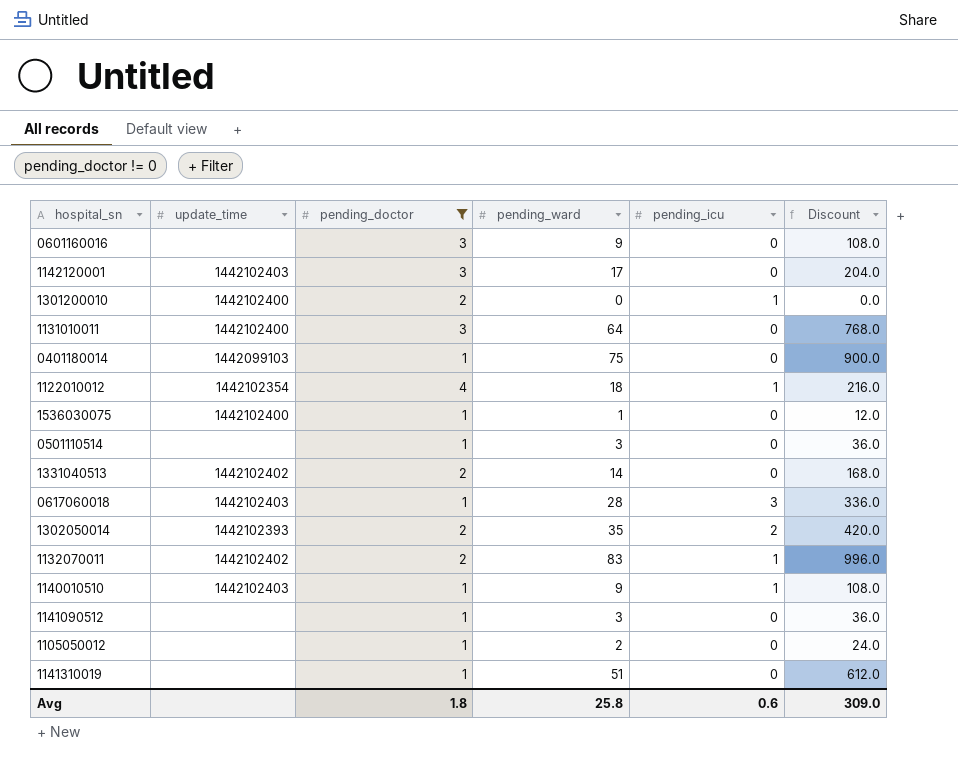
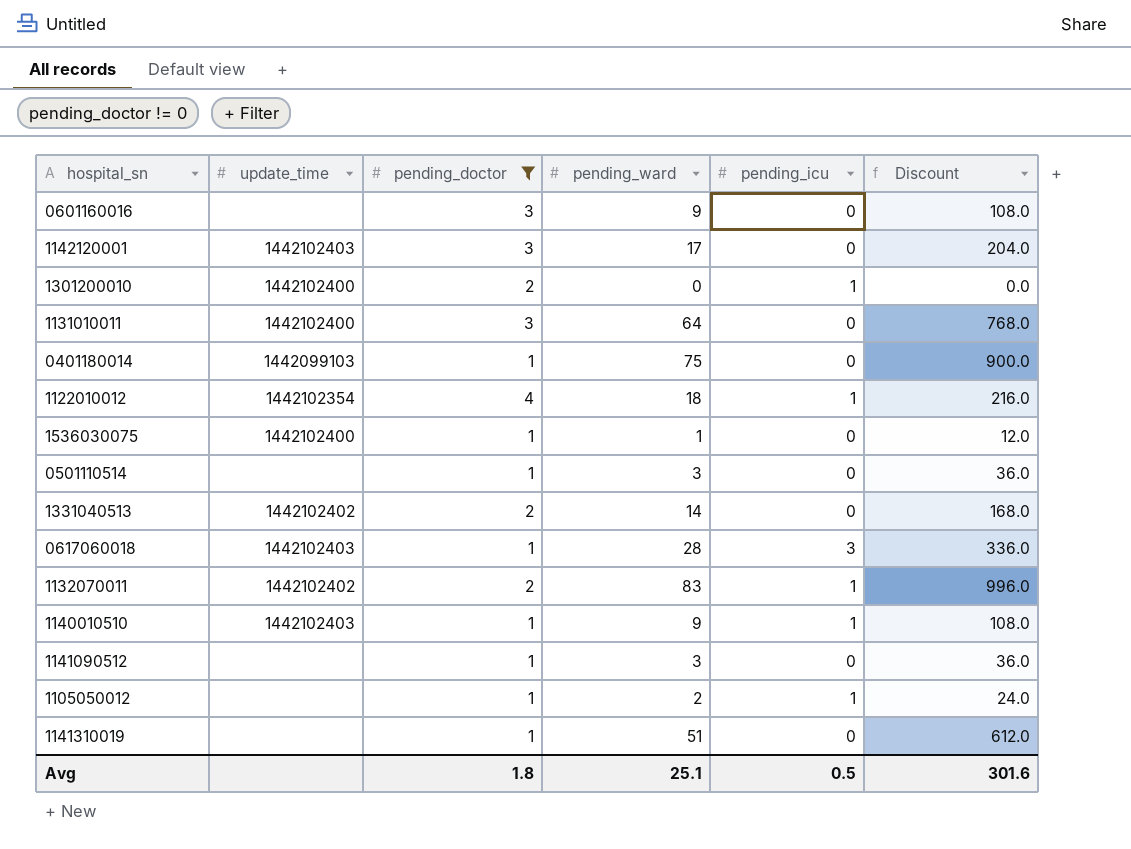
row 1302050014: 1442102393 | 2 | 35 | 2 | 420.0 -> none
1105050012 | pending_icu: 0 -> 1
Avg | pending_ward: 25.8 -> 25.1
Avg | pending_icu: 0.6 -> 0.5
Avg | Discount: 309.0 -> 301.6

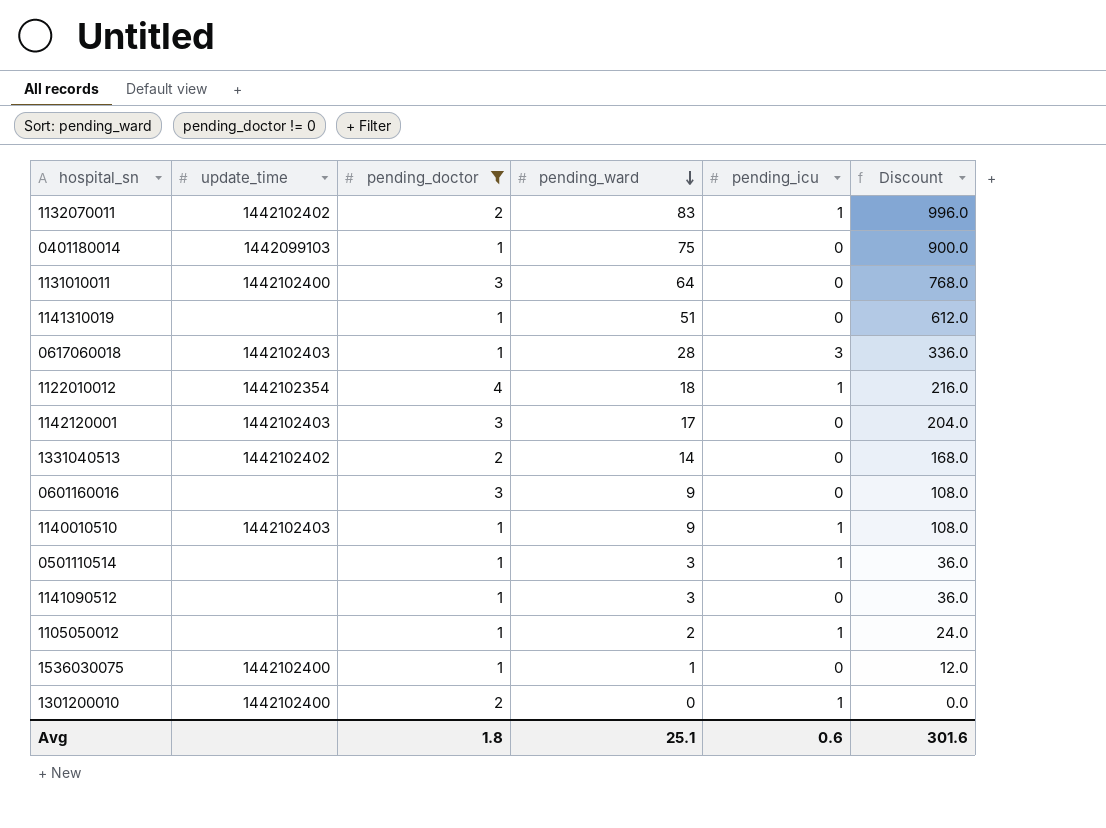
row order: none -> pending_ward descending
0501110514 | pending_icu: 0 -> 1
Avg | pending_icu: 0.5 -> 0.6

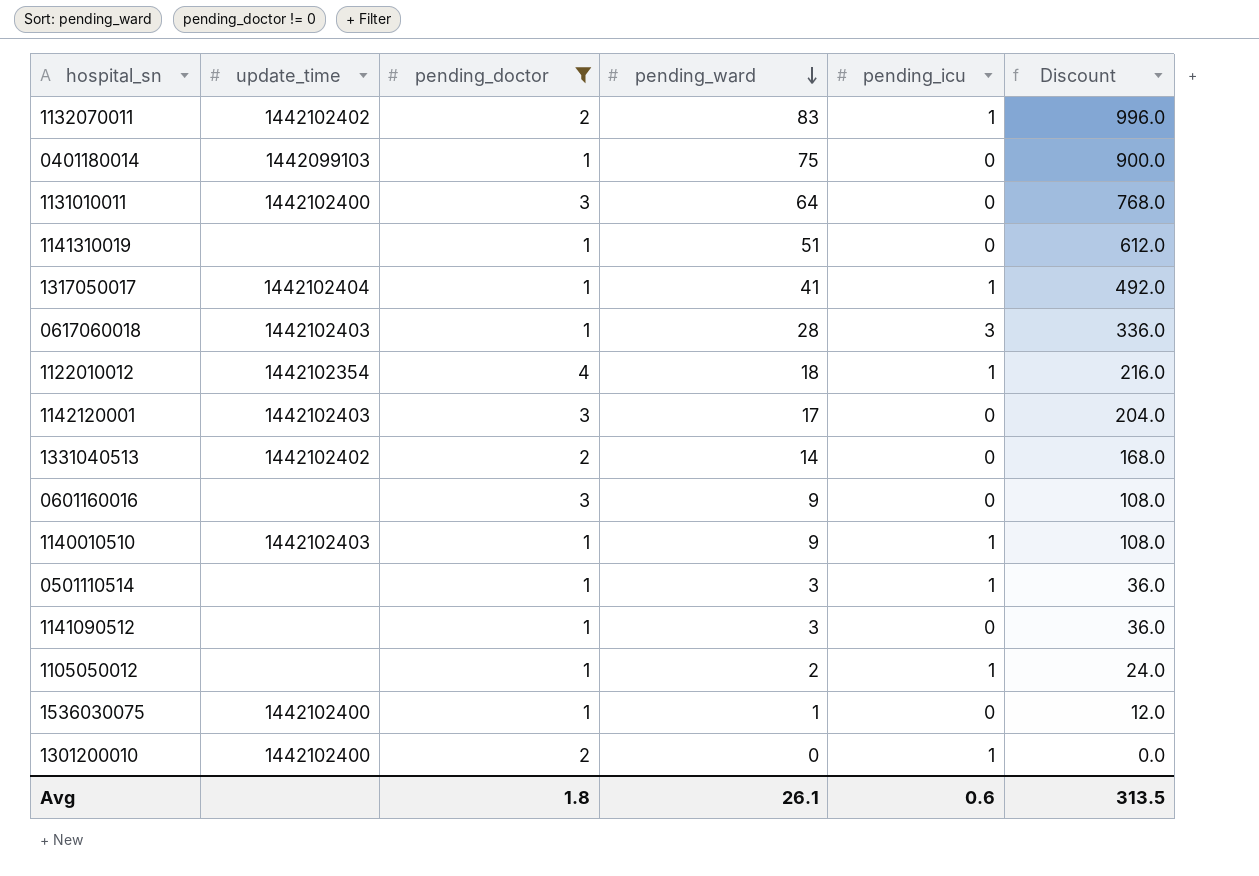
row 1317050017: none -> 1442102404 | 1 | 41 | 1 | 492.0
Avg | pending_ward: 25.1 -> 26.1
Avg | Discount: 301.6 -> 313.5

